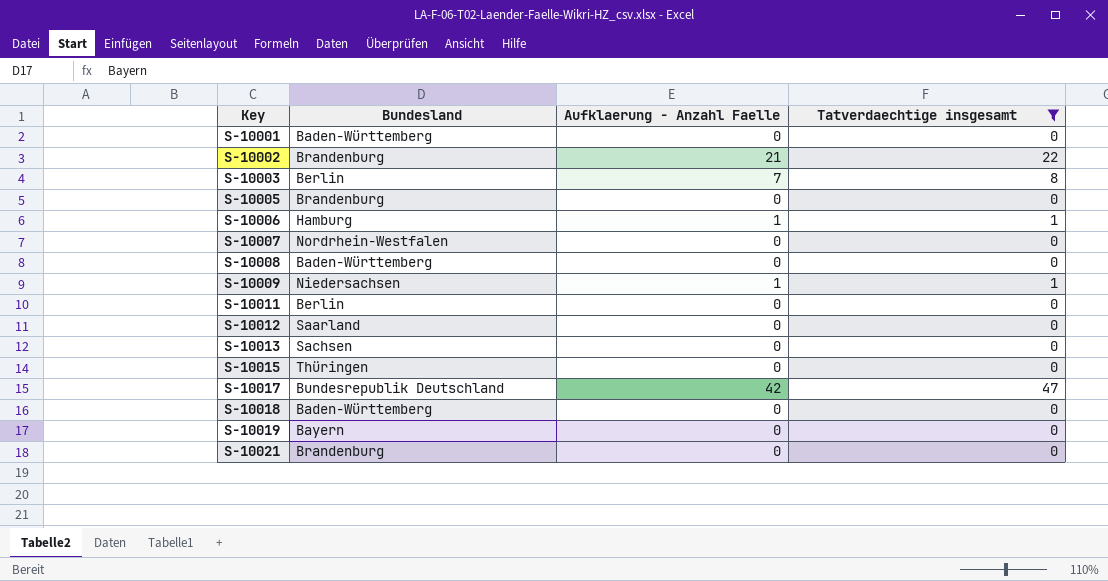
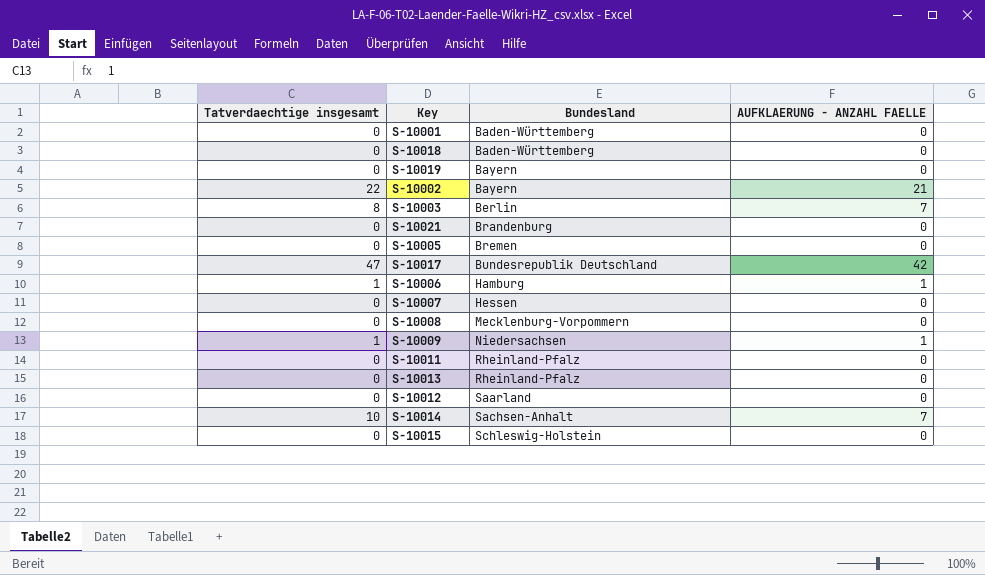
filter: Tatverdaechtige insgesamt != 10 -> none
row order: Key ascending -> Bundesland ascending
column Tatverdaechtige insgesamt | position: 4 -> 1
column name: Aufklaerung - Anzahl Faelle -> AUFKLAERUNG - ANZAHL FAELLE
S-10002 | Bundesland: Brandenburg -> Bayern
S-10005 | Bundesland: Brandenburg -> Bremen
S-10007 | Bundesland: Nordrhein-Westfalen -> Hessen
S-10008 | Bundesland: Baden-Württemberg -> Mecklenburg-Vorpommern
S-10011 | Bundesland: Berlin -> Rheinland-Pfalz
S-10013 | Bundesland: Sachsen -> Rheinland-Pfalz
S-10015 | Bundesland: Thüringen -> Schleswig-Holstein

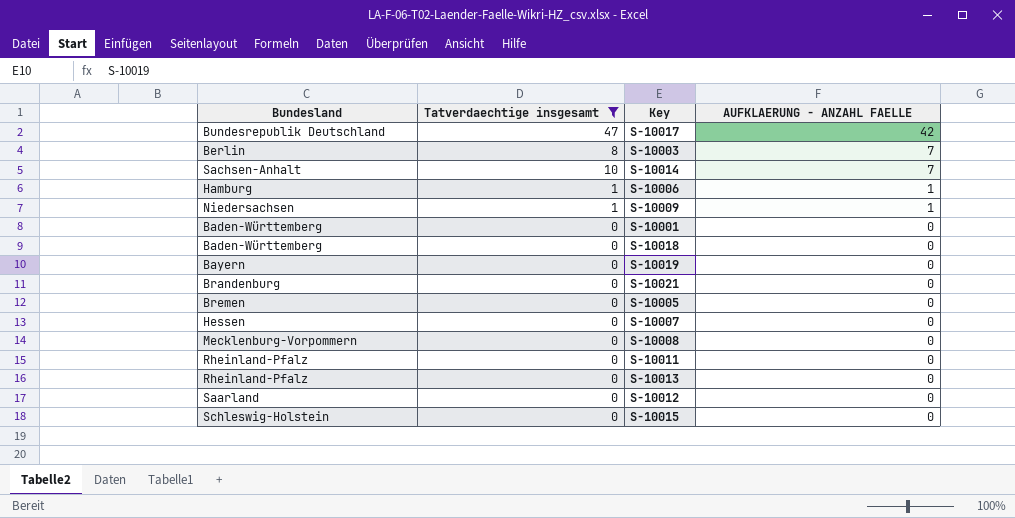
filter: none -> Tatverdaechtige insgesamt != 22
row order: Bundesland ascending -> AUFKLAERUNG - ANZAHL FAELLE descending
column Bundesland | position: 3 -> 1

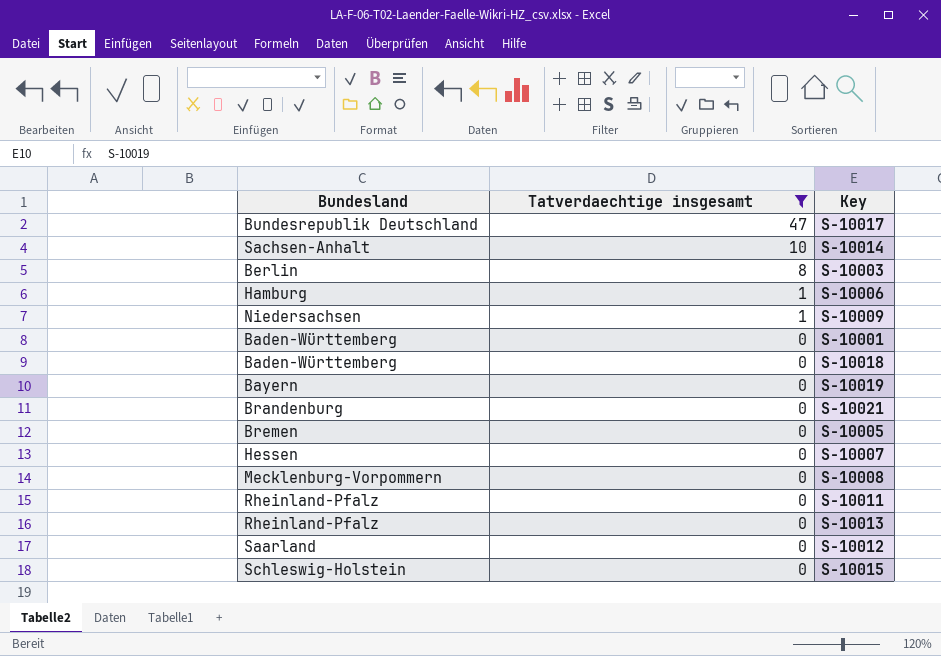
row order: AUFKLAERUNG - ANZAHL FAELLE descending -> Tatverdaechtige insgesamt descending
column AUFKLAERUNG - ANZAHL FAELLE | position: 4 -> none

